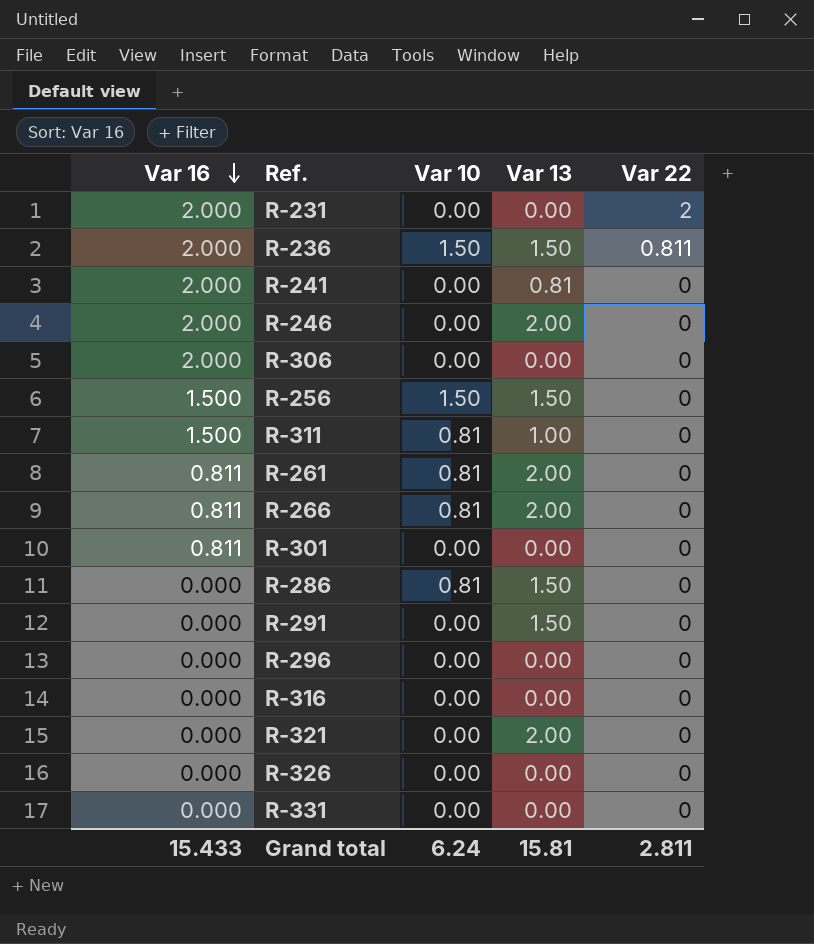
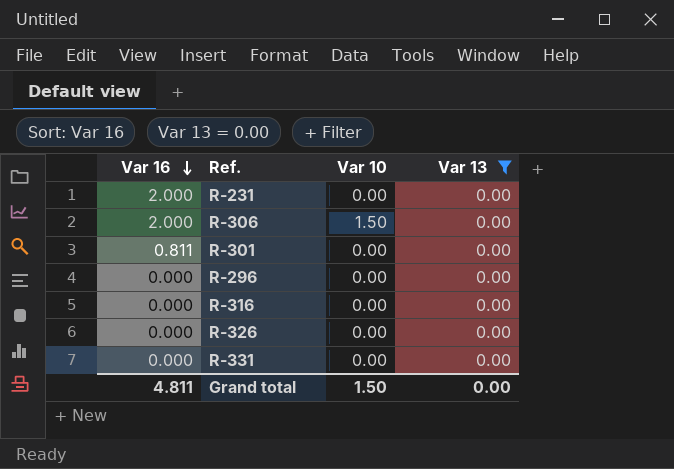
filter: none -> Var 13 = 0.00
column Var 22 | position: 5 -> none
R-306 | Var 10: 0.00 -> 1.50
Grand total | Var 16: 15.433 -> 4.811
Grand total | Var 10: 6.24 -> 1.50
Grand total | Var 13: 15.81 -> 0.00

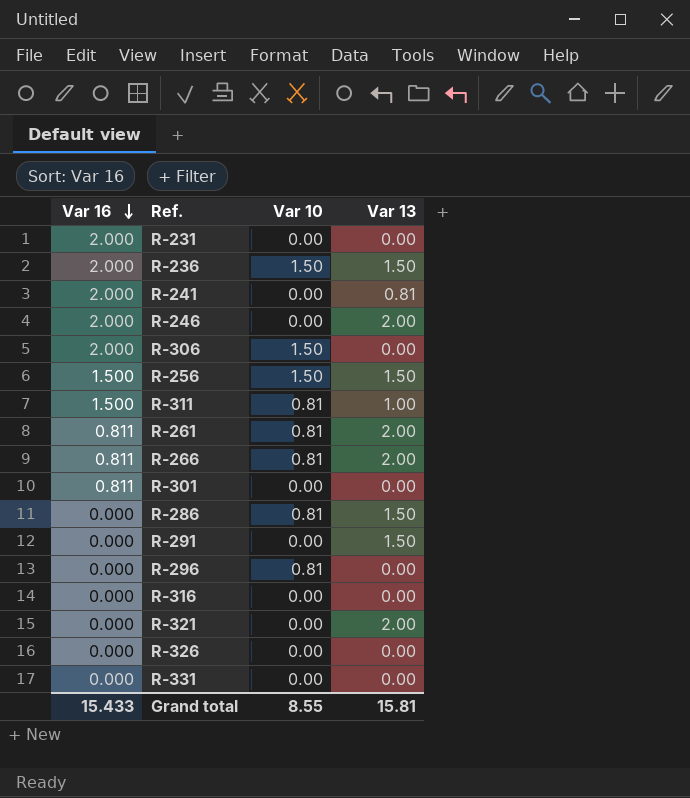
filter: Var 13 = 0.00 -> none
R-296 | Var 10: 0.00 -> 0.81
Grand total | Var 16: 4.811 -> 15.433
Grand total | Var 10: 1.50 -> 8.55
Grand total | Var 13: 0.00 -> 15.81

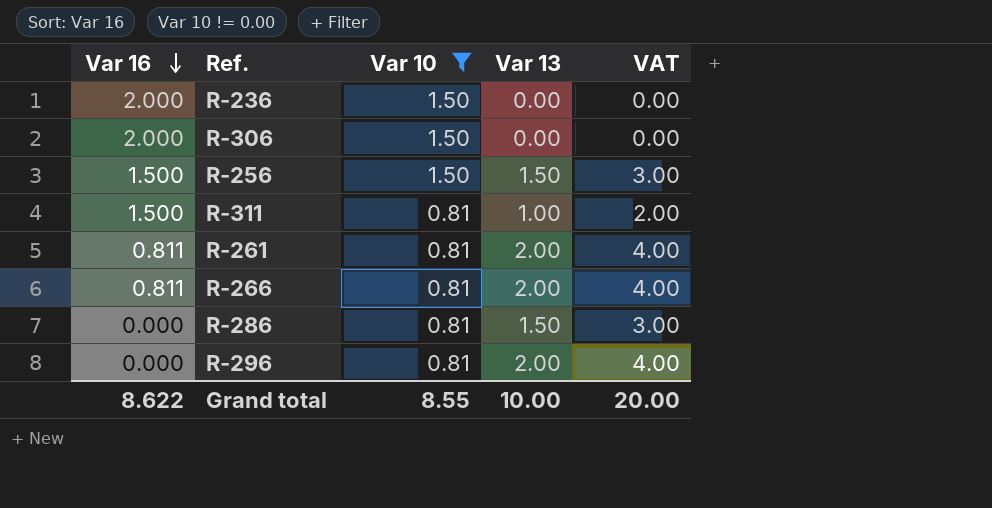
filter: none -> Var 10 != 0.00
column VAT | formula: none -> [Var 13] * 2
R-236 | Var 13: 1.50 -> 0.00
R-296 | Var 13: 0.00 -> 2.00
Grand total | Var 16: 15.433 -> 8.622
Grand total | Var 13: 15.81 -> 10.00

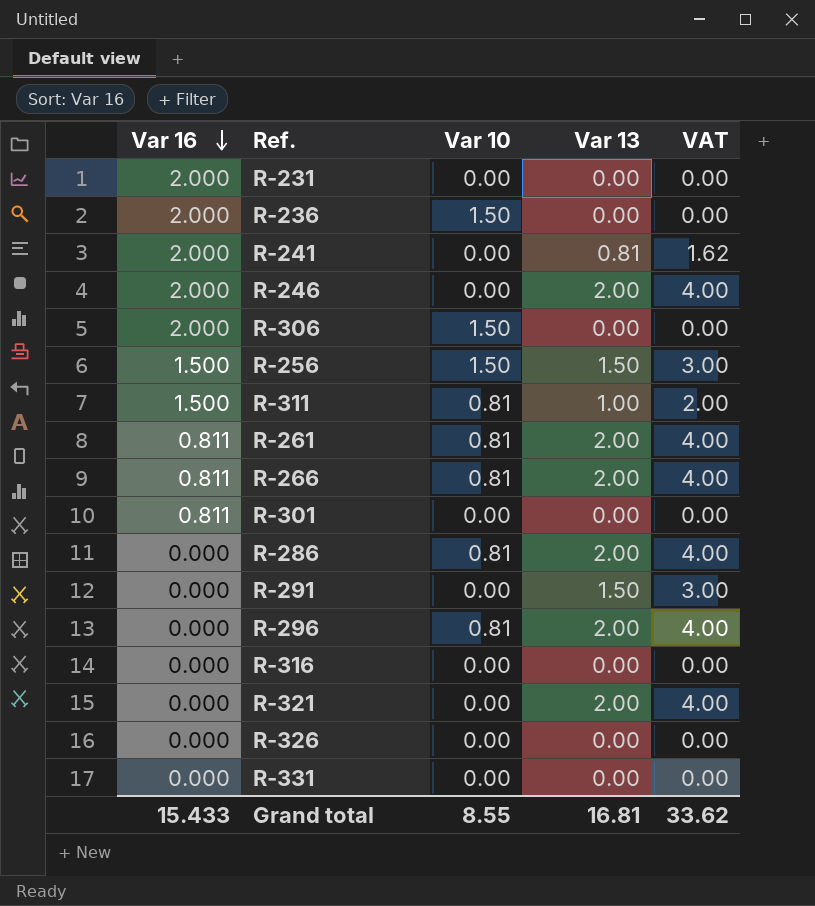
filter: Var 10 != 0.00 -> none
R-286 | Var 13: 1.50 -> 2.00
R-286 | VAT: 3.00 -> 4.00
Grand total | Var 16: 8.622 -> 15.433
Grand total | Var 13: 10.00 -> 16.81
Grand total | VAT: 20.00 -> 33.62

